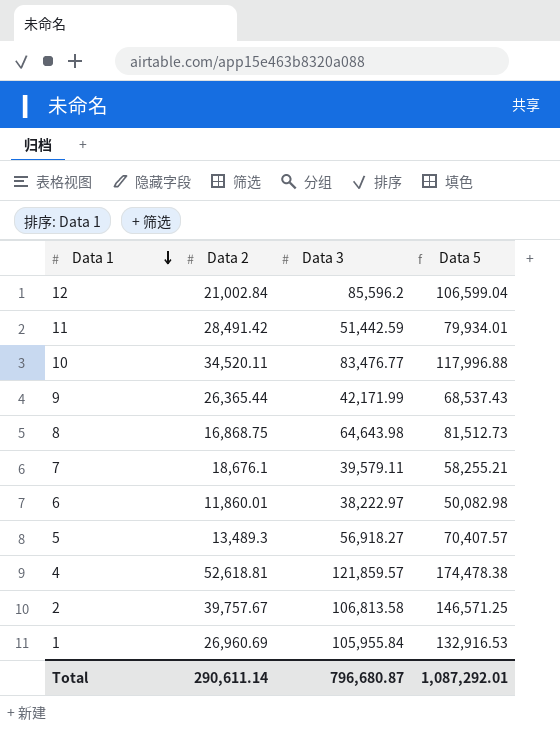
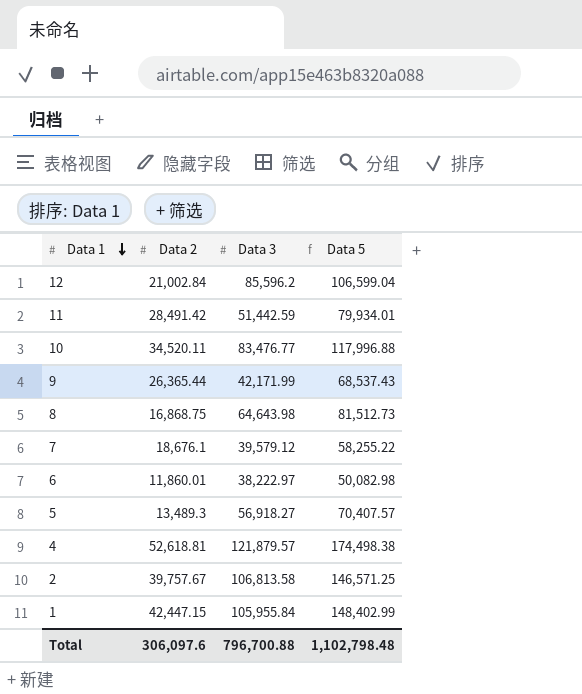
7 | Data 3: 39,579.11 -> 39,579.12
7 | Data 5: 58,255.21 -> 58,255.22
4 | Data 3: 121,859.57 -> 121,879.57
4 | Data 5: 174,478.38 -> 174,498.38
1 | Data 2: 26,960.69 -> 42,447.15
1 | Data 5: 132,916.53 -> 148,402.99
Total | Data 2: 290,611.14 -> 306,097.6
Total | Data 3: 796,680.87 -> 796,700.88
Total | Data 5: 1,087,292.01 -> 1,102,798.48

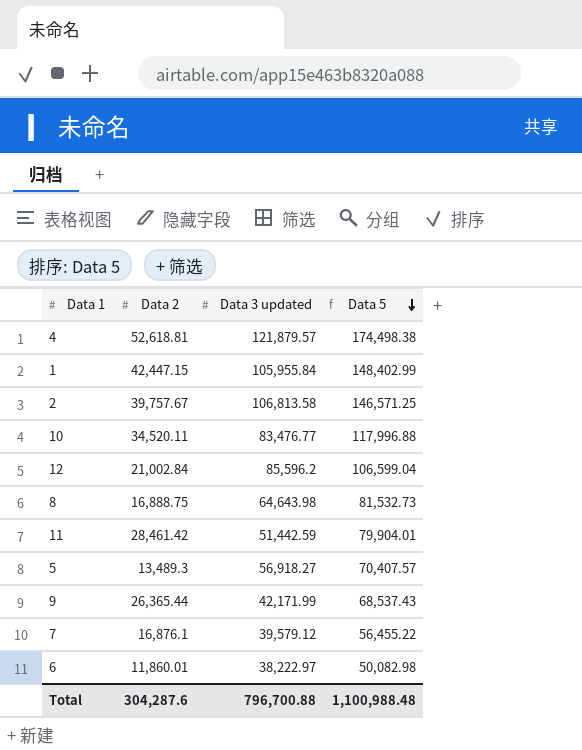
row order: Data 1 descending -> Data 5 descending
column name: Data 3 -> Data 3 updated
8 | Data 2: 16,868.75 -> 16,888.75
8 | Data 5: 81,512.73 -> 81,532.73
11 | Data 2: 28,491.42 -> 28,461.42
11 | Data 5: 79,934.01 -> 79,904.01
7 | Data 2: 18,676.1 -> 16,876.1
7 | Data 5: 58,255.22 -> 56,455.22
Total | Data 2: 306,097.6 -> 304,287.6
Total | Data 5: 1,102,798.48 -> 1,100,988.48

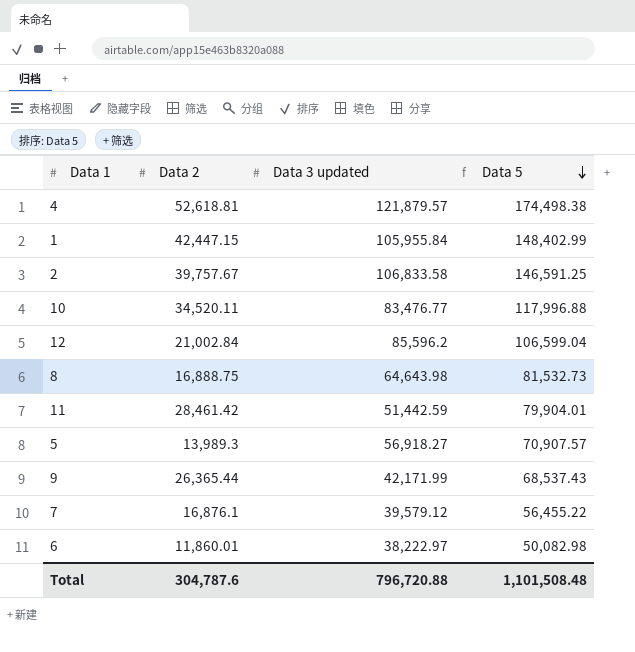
2 | Data 3 updated: 106,813.58 -> 106,833.58
2 | Data 5: 146,571.25 -> 146,591.25
5 | Data 2: 13,489.3 -> 13,989.3
5 | Data 5: 70,407.57 -> 70,907.57
Total | Data 2: 304,287.6 -> 304,787.6
Total | Data 3 updated: 796,700.88 -> 796,720.88
Total | Data 5: 1,100,988.48 -> 1,101,508.48

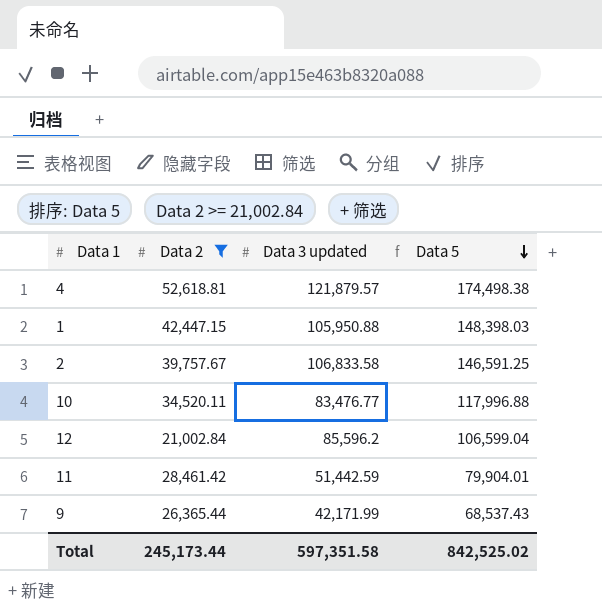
filter: none -> Data 2 >= 21,002.84
1 | Data 3 updated: 105,955.84 -> 105,950.88
1 | Data 5: 148,402.99 -> 148,398.03
Total | Data 2: 304,787.6 -> 245,173.44
Total | Data 3 updated: 796,720.88 -> 597,351.58
Total | Data 5: 1,101,508.48 -> 842,525.02

